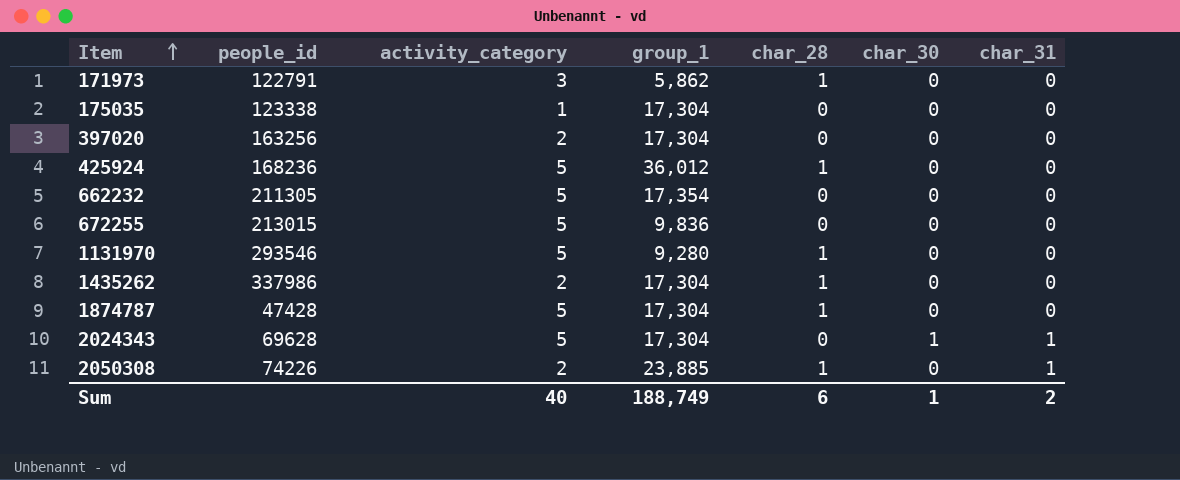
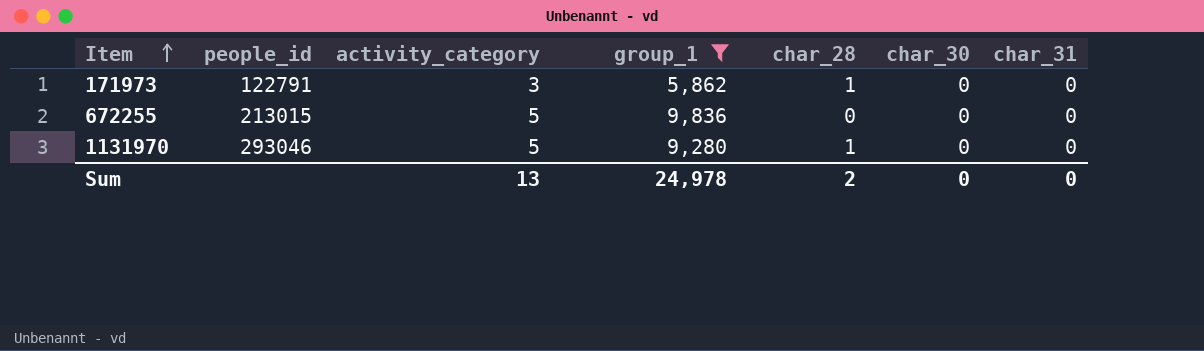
filter: none -> group_1 <= 9,836
1131970 | people_id: 293546 -> 293046
Sum | activity_category: 40 -> 13
Sum | group_1: 188,749 -> 24,978
Sum | char_28: 6 -> 2
Sum | char_30: 1 -> 0
Sum | char_31: 2 -> 0

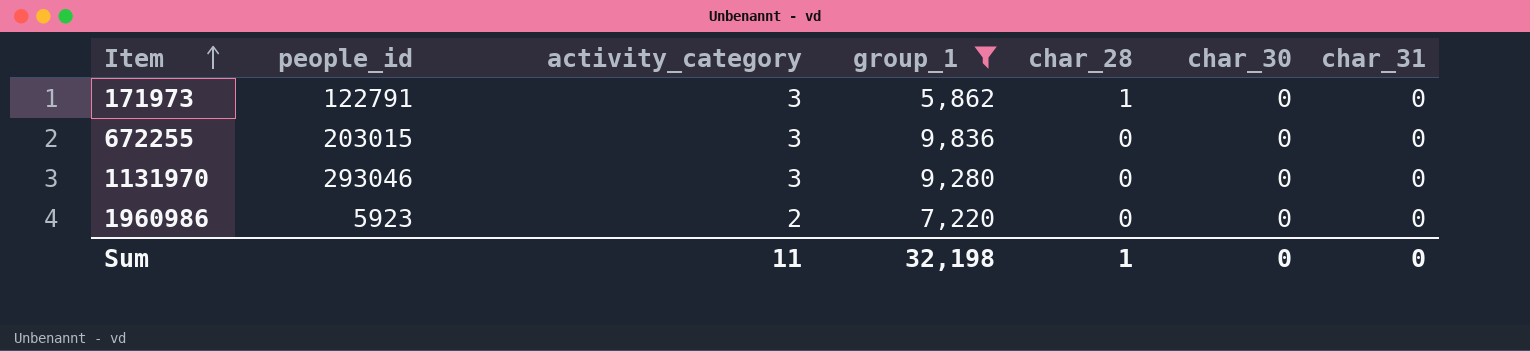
672255 | people_id: 213015 -> 203015
672255 | activity_category: 5 -> 3
1131970 | activity_category: 5 -> 3
1131970 | char_28: 1 -> 0
row 1960986: none -> 5923 | 2 | 7,220 | 0 | 0 | 0
Sum | activity_category: 13 -> 11
Sum | group_1: 24,978 -> 32,198
Sum | char_28: 2 -> 1

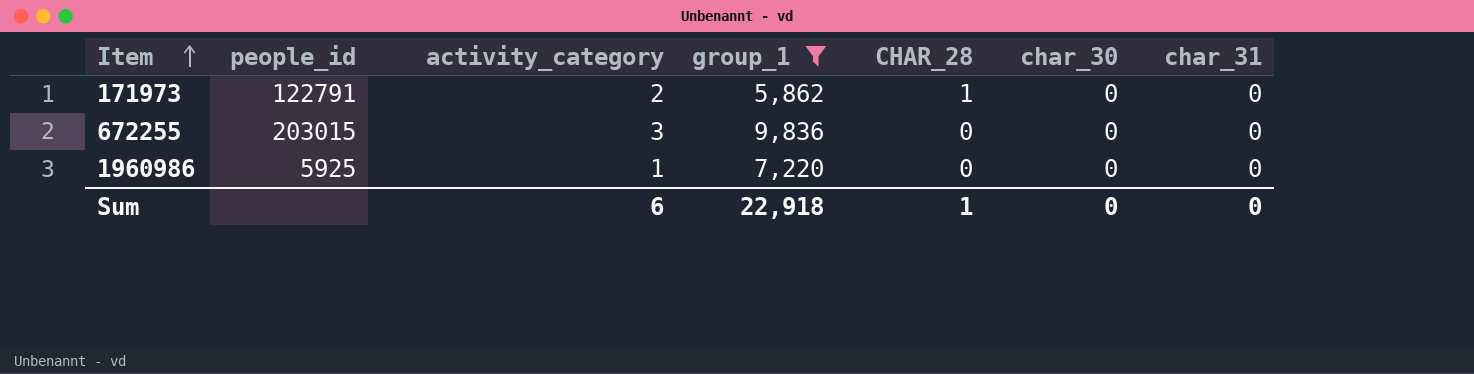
column name: char_28 -> CHAR_28
row 1131970: 293046 | 3 | 9,280 | 0 | 0 | 0 -> none
171973 | activity_category: 3 -> 2
1960986 | people_id: 5923 -> 5925
1960986 | activity_category: 2 -> 1
Sum | activity_category: 11 -> 6
Sum | group_1: 32,198 -> 22,918

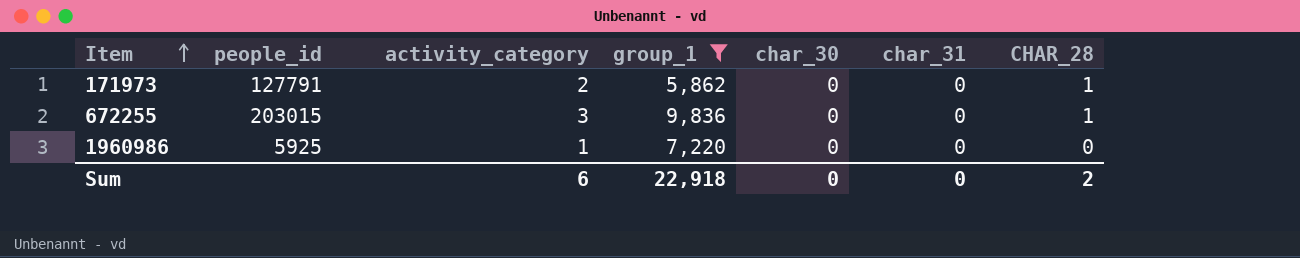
column CHAR_28 | position: 5 -> 7
171973 | people_id: 122791 -> 127791
672255 | CHAR_28: 0 -> 1
Sum | CHAR_28: 1 -> 2

